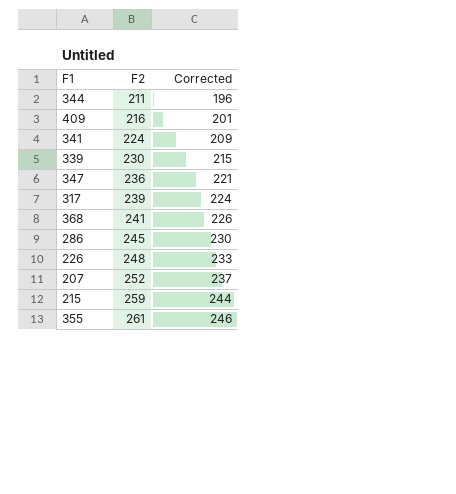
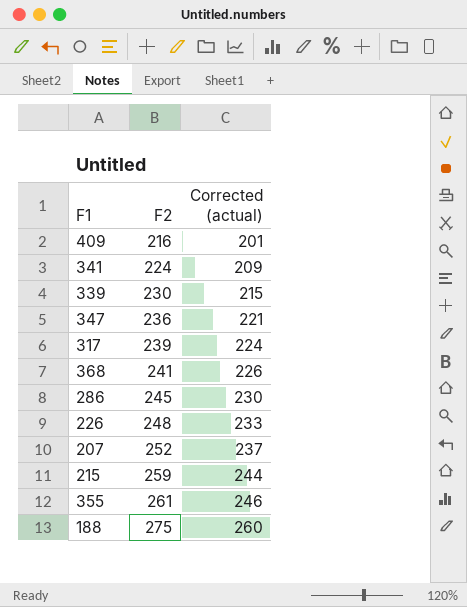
column name: Corrected -> Corrected (actual)
row 344: 211 | 196 -> none
row 188: none -> 275 | 260

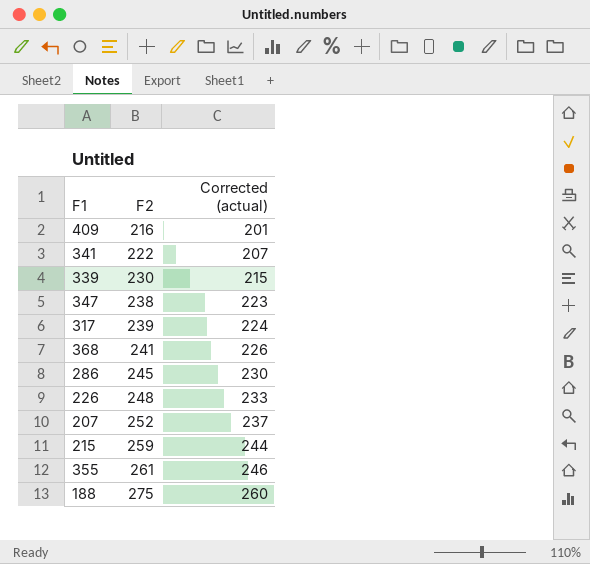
341 | F2: 224 -> 222
341 | Corrected (actual): 209 -> 207
347 | F2: 236 -> 238
347 | Corrected (actual): 221 -> 223

